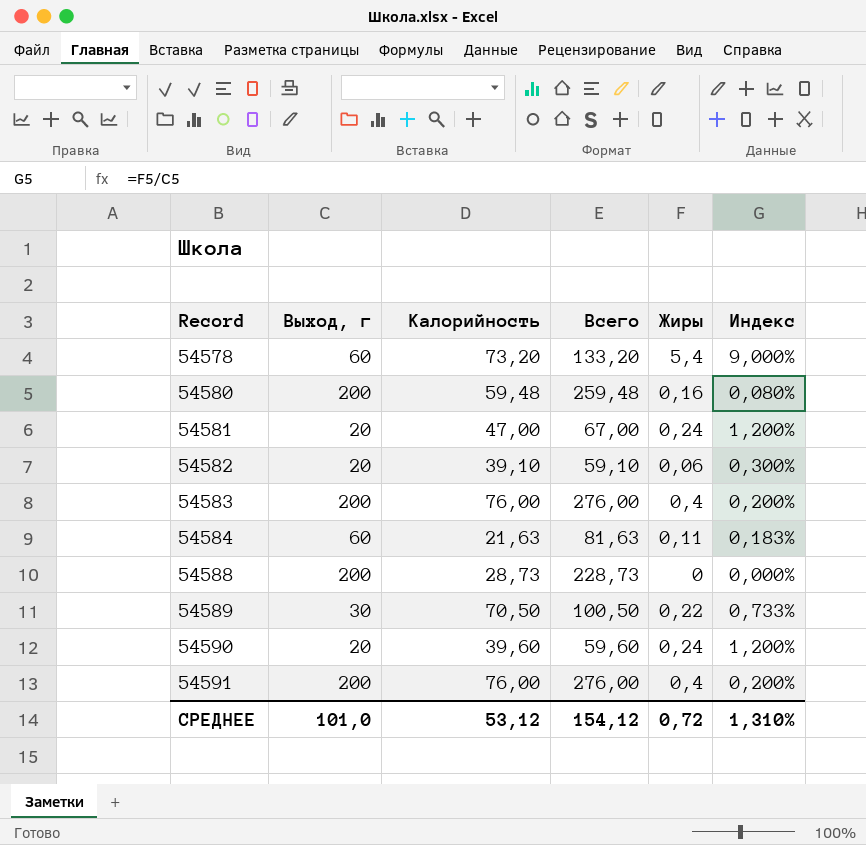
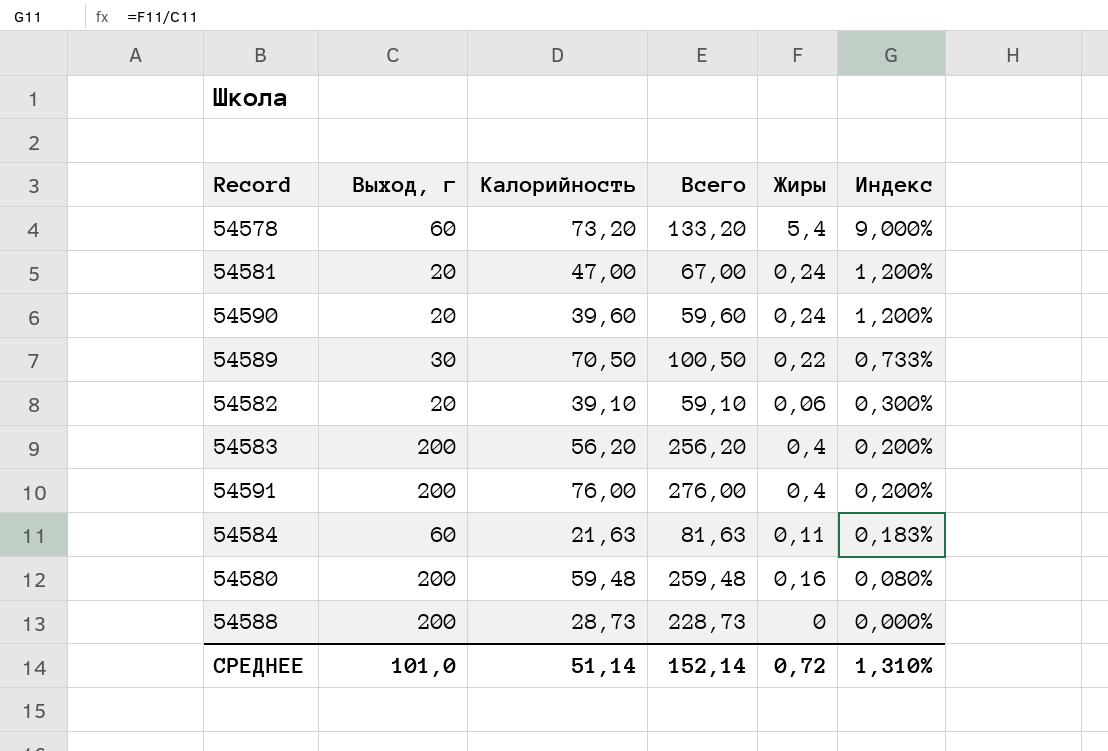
row order: Record ascending -> Индекс descending
54583 | Калорийность: 76,00 -> 56,20
54583 | Всего: 276,00 -> 256,20
СРЕДНЕЕ | Калорийность: 53,12 -> 51,14
СРЕДНЕЕ | Всего: 154,12 -> 152,14

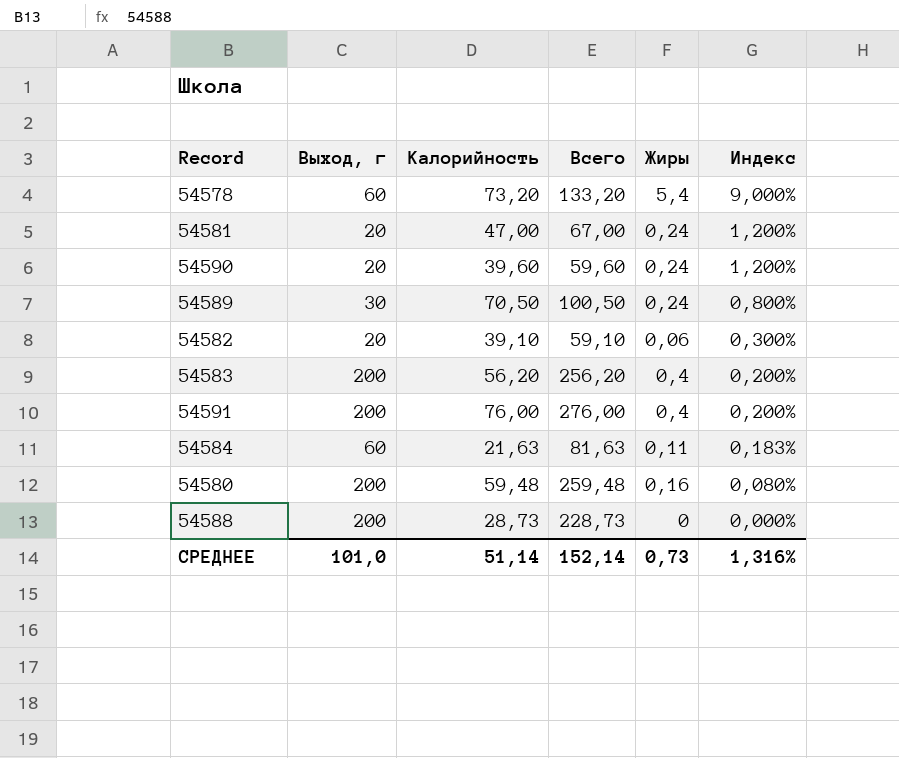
54589 | Жиры: 0,22 -> 0,24
54589 | Индекс: 0,733% -> 0,800%
СРЕДНЕЕ | Жиры: 0,72 -> 0,73
СРЕДНЕЕ | Индекс: 1,310% -> 1,316%

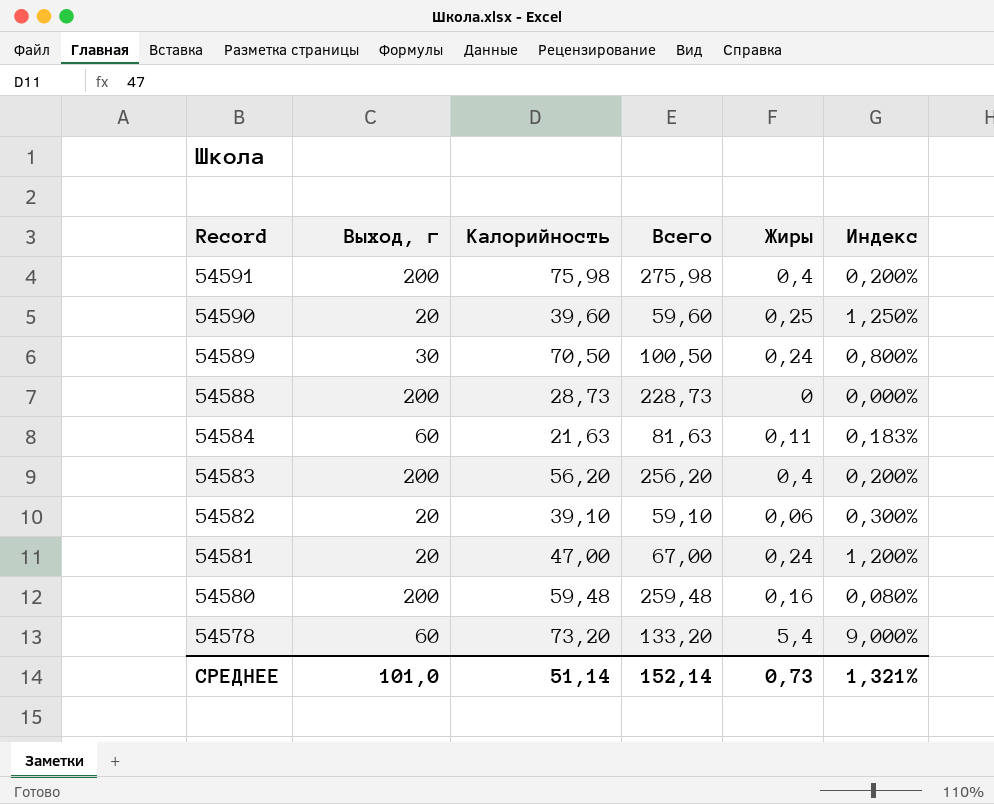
row order: Индекс descending -> Record descending
54591 | Калорийность: 76,00 -> 75,98
54591 | Всего: 276,00 -> 275,98
54590 | Жиры: 0,24 -> 0,25
54590 | Индекс: 1,200% -> 1,250%
СРЕДНЕЕ | Индекс: 1,316% -> 1,321%

